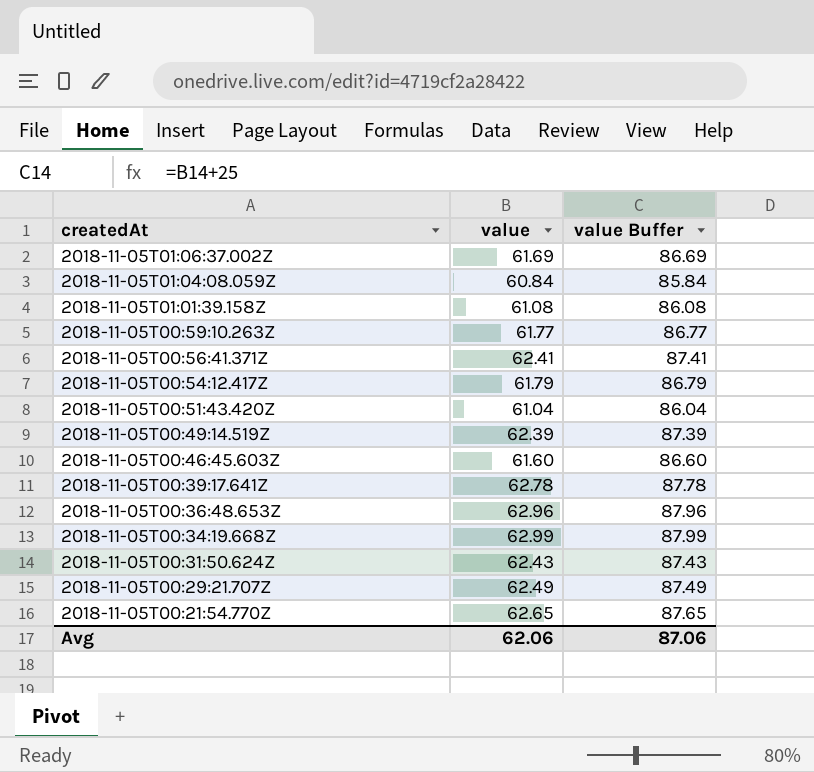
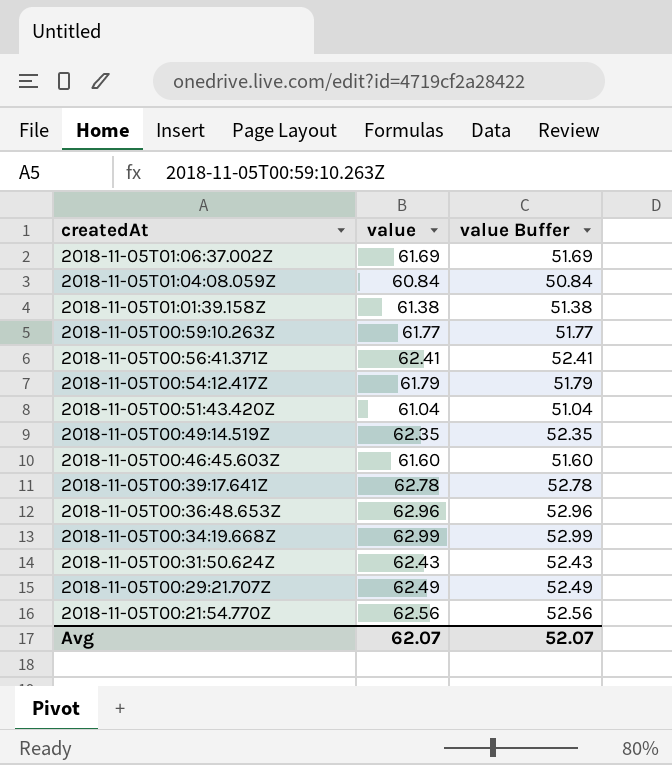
column value Buffer | formula: [value] + 25 -> [value] - 10
2018-11-05T01:01:39.158Z | value: 61.08 -> 61.38
2018-11-05T00:49:14.519Z | value: 62.39 -> 62.35
2018-11-05T00:21:54.770Z | value: 62.65 -> 62.56
Avg | value: 62.06 -> 62.07
Avg | value Buffer: 87.06 -> 52.07

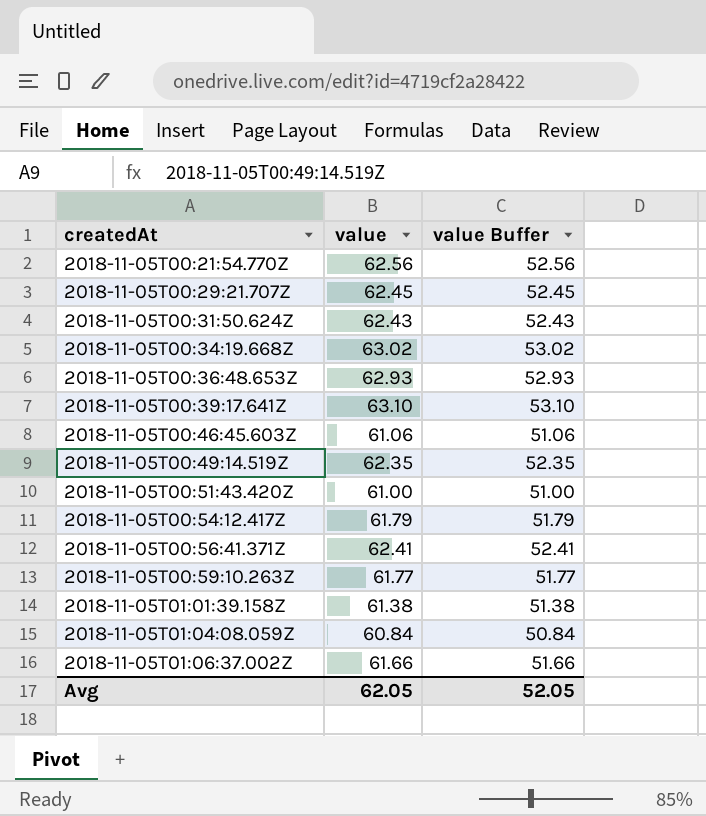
row order: createdAt descending -> createdAt ascending
2018-11-05T00:29:21.707Z | value: 62.49 -> 62.45
2018-11-05T00:29:21.707Z | value Buffer: 52.49 -> 52.45
2018-11-05T00:34:19.668Z | value: 62.99 -> 63.02
2018-11-05T00:34:19.668Z | value Buffer: 52.99 -> 53.02
2018-11-05T00:36:48.653Z | value: 62.96 -> 62.93
2018-11-05T00:36:48.653Z | value Buffer: 52.96 -> 52.93
2018-11-05T00:39:17.641Z | value: 62.78 -> 63.10
2018-11-05T00:39:17.641Z | value Buffer: 52.78 -> 53.10
2018-11-05T00:46:45.603Z | value: 61.60 -> 61.06
2018-11-05T00:46:45.603Z | value Buffer: 51.60 -> 51.06
2018-11-05T00:51:43.420Z | value: 61.04 -> 61.00
2018-11-05T00:51:43.420Z | value Buffer: 51.04 -> 51.00
2018-11-05T01:06:37.002Z | value: 61.69 -> 61.66
2018-11-05T01:06:37.002Z | value Buffer: 51.69 -> 51.66
Avg | value: 62.07 -> 62.05
Avg | value Buffer: 52.07 -> 52.05

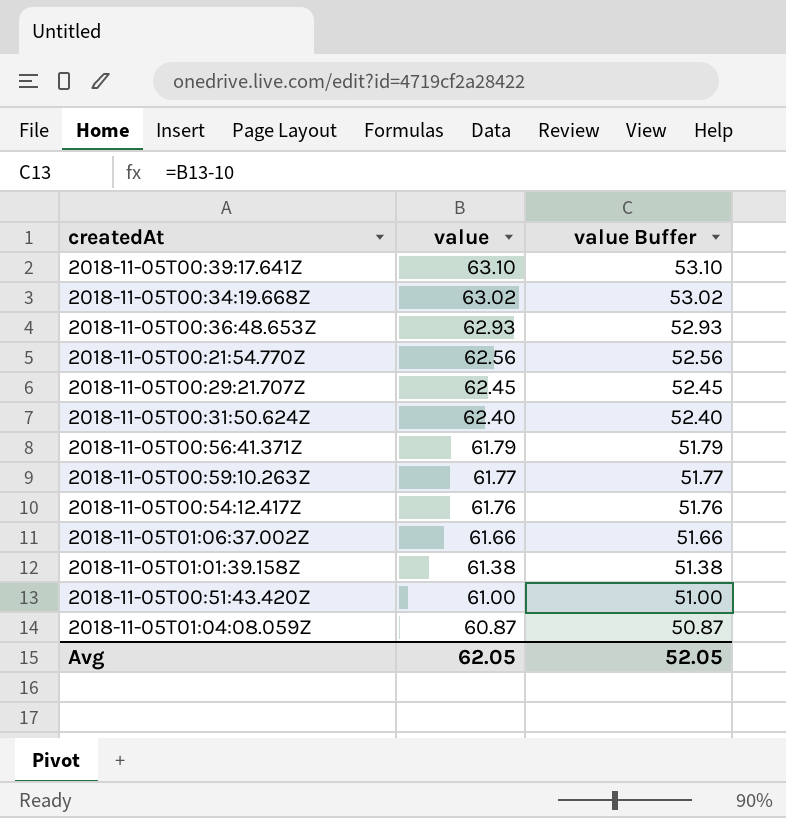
row order: createdAt ascending -> value descending
row 2018-11-05T00:46:45.603Z: 61.06 | 51.06 -> none
row 2018-11-05T00:49:14.519Z: 62.35 | 52.35 -> none
2018-11-05T00:31:50.624Z | value: 62.43 -> 62.40
2018-11-05T00:31:50.624Z | value Buffer: 52.43 -> 52.40
2018-11-05T00:56:41.371Z | value: 62.41 -> 61.79
2018-11-05T00:56:41.371Z | value Buffer: 52.41 -> 51.79
2018-11-05T00:54:12.417Z | value: 61.79 -> 61.76
2018-11-05T00:54:12.417Z | value Buffer: 51.79 -> 51.76
2018-11-05T01:04:08.059Z | value: 60.84 -> 60.87
2018-11-05T01:04:08.059Z | value Buffer: 50.84 -> 50.87

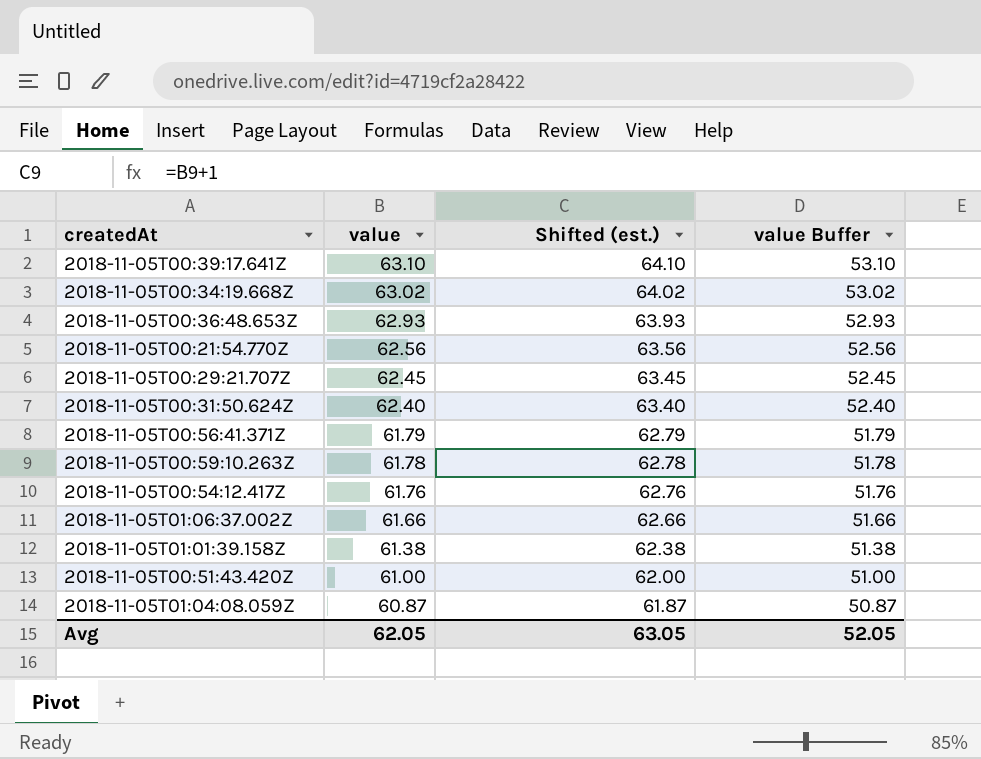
column Shifted (est.) | formula: none -> [value] + 1
2018-11-05T00:59:10.263Z | value: 61.77 -> 61.78
2018-11-05T00:59:10.263Z | value Buffer: 51.77 -> 51.78

